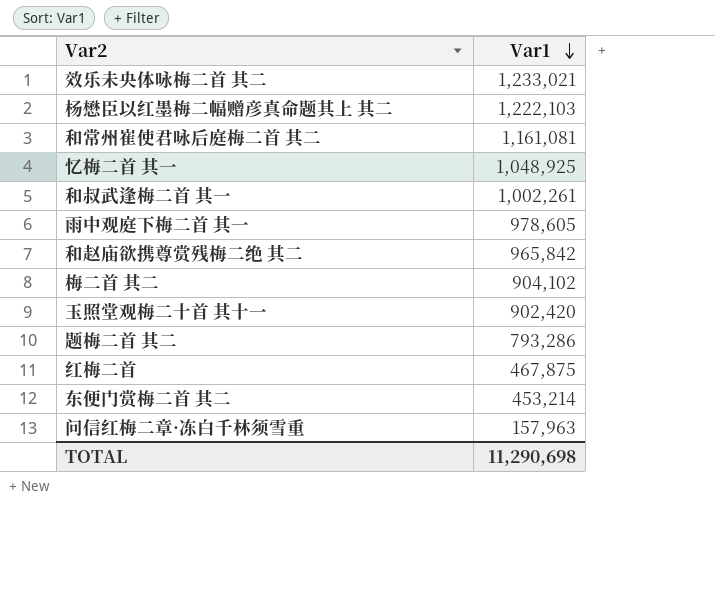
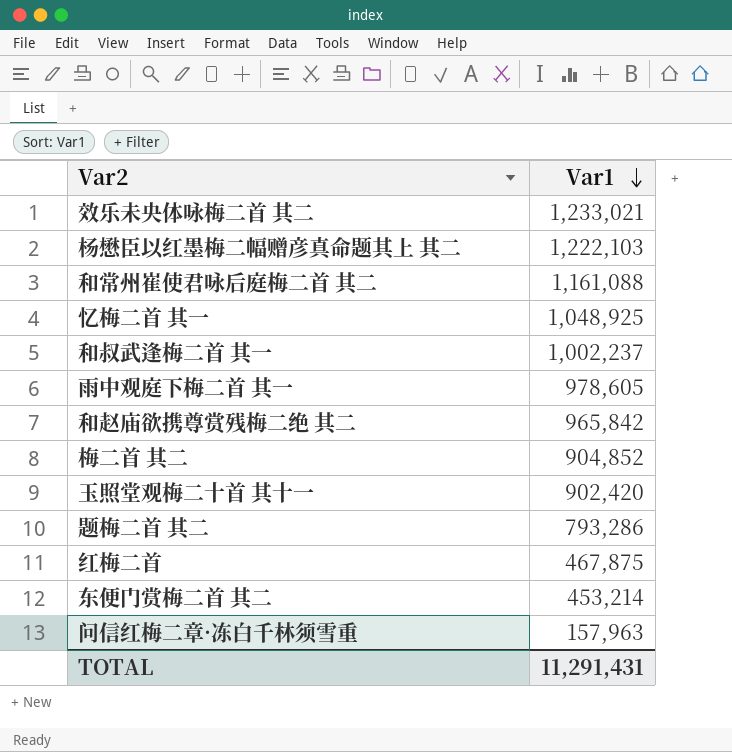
和常州崔使君咏后庭梅二首 其二 | Var1: 1,161,081 -> 1,161,088
和叔武逢梅二首 其一 | Var1: 1,002,261 -> 1,002,237
梅二首 其二 | Var1: 904,102 -> 904,852
TOTAL | Var1: 11,290,698 -> 11,291,431

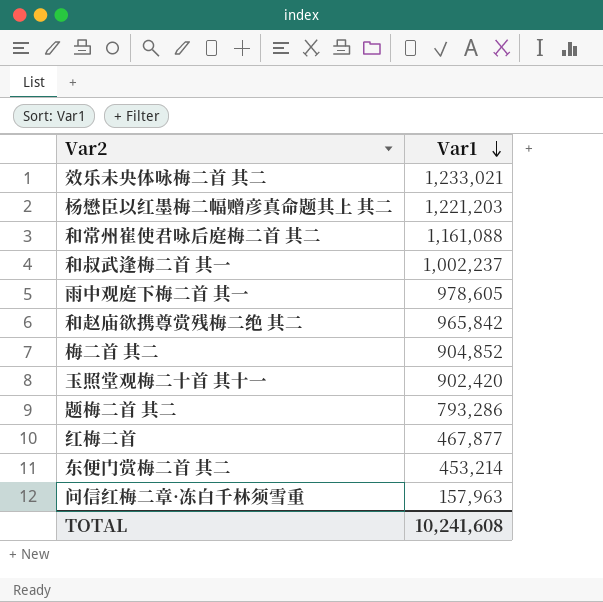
row 忆梅二首 其一: 1,048,925 -> none
杨懋臣以红墨梅二幅赠彦真命题其上 其二 | Var1: 1,222,103 -> 1,221,203
红梅二首 | Var1: 467,875 -> 467,877
TOTAL | Var1: 11,291,431 -> 10,241,608

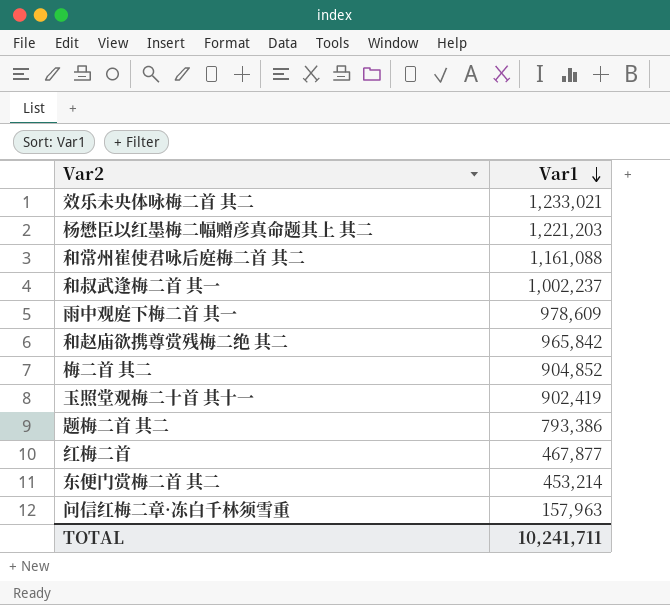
雨中观庭下梅二首 其一 | Var1: 978,605 -> 978,609
玉照堂观梅二十首 其十一 | Var1: 902,420 -> 902,419
题梅二首 其二 | Var1: 793,286 -> 793,386
TOTAL | Var1: 10,241,608 -> 10,241,711

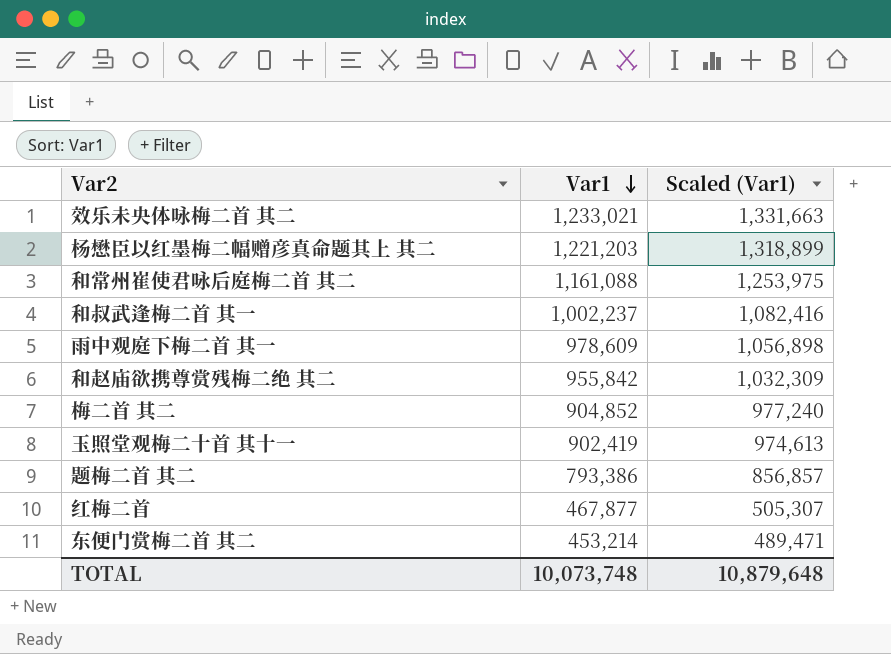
column Scaled (Var1) | formula: none -> [Var1] * 1.08
row 问信红梅二章·冻白千林须雪重: 157,963 -> none
和赵庙欲携尊赏残梅二绝 其二 | Var1: 965,842 -> 955,842
TOTAL | Var1: 10,241,711 -> 10,073,748

